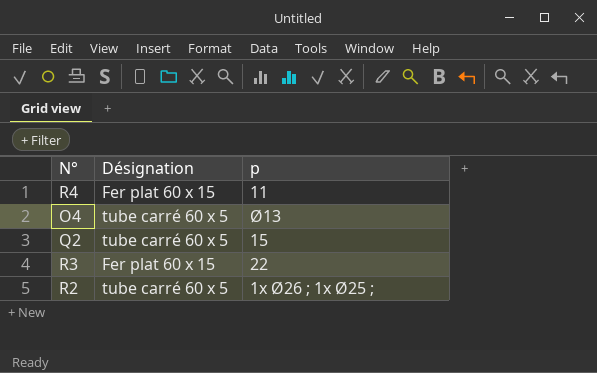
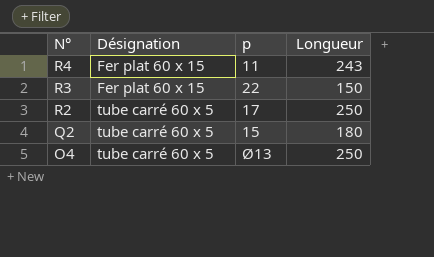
row order: none -> N° descending
column Longueur | position: none -> 4
R2 | p: 1x Ø26 ; 1x Ø25 ; -> 17

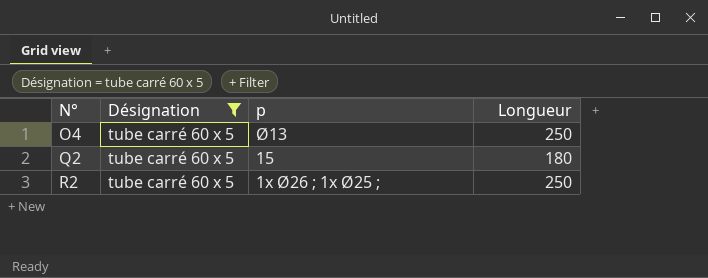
filter: none -> Désignation = tube carré 60 x 5
row order: N° descending -> N° ascending
R2 | p: 17 -> 1x Ø26 ; 1x Ø25 ;

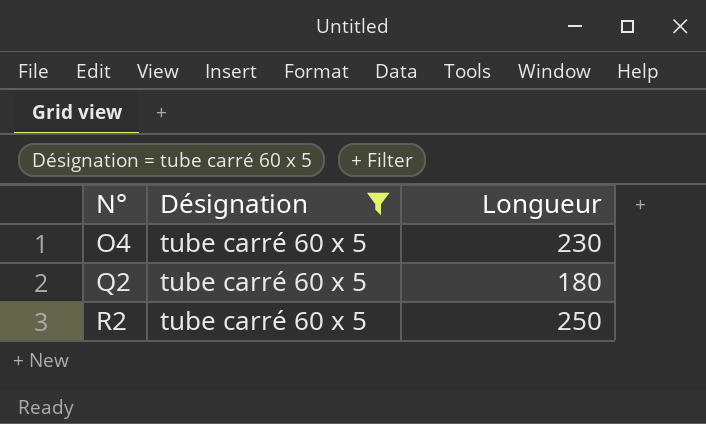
column p | position: 3 -> none
O4 | Longueur: 250 -> 230

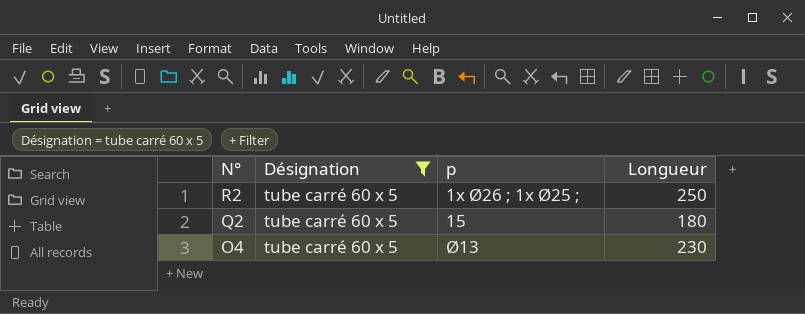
row order: N° ascending -> N° descending
column p | position: none -> 3

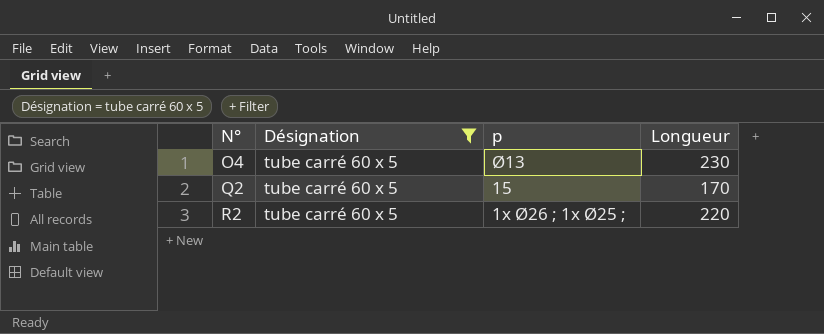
row order: N° descending -> N° ascending
Q2 | Longueur: 180 -> 170
R2 | Longueur: 250 -> 220

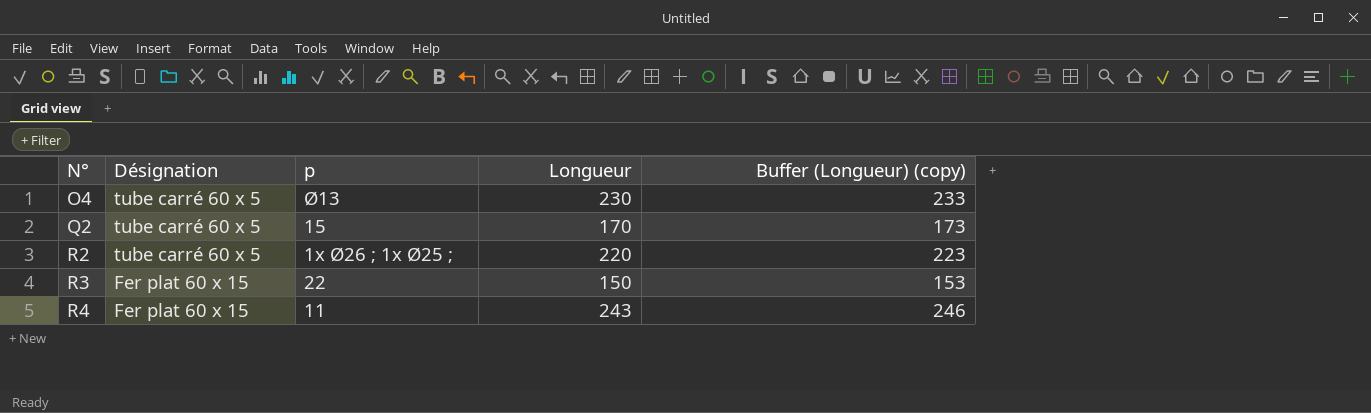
filter: Désignation = tube carré 60 x 5 -> none
column Buffer (Longueur) (copy) | formula: none -> [Longueur] + 3

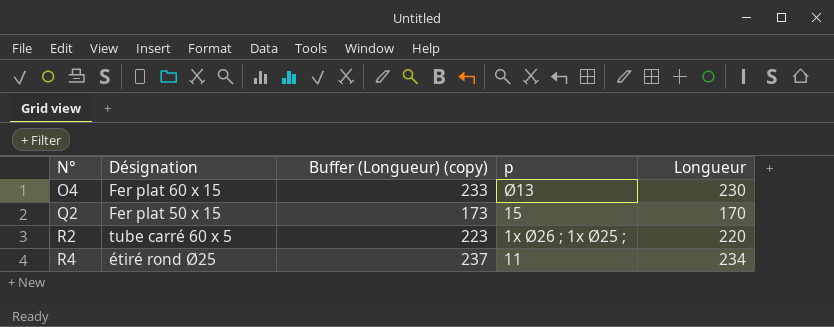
column Buffer (Longueur) (copy) | position: 5 -> 3
row R3: Fer plat 60 x 15 | 22 | 150 | 153 -> none
O4 | Désignation: tube carré 60 x 5 -> Fer plat 60 x 15
Q2 | Désignation: tube carré 60 x 5 -> Fer plat 50 x 15
R4 | Désignation: Fer plat 60 x 15 -> étiré rond Ø25
R4 | Buffer (Longueur) (copy): 246 -> 237
R4 | Longueur: 243 -> 234

